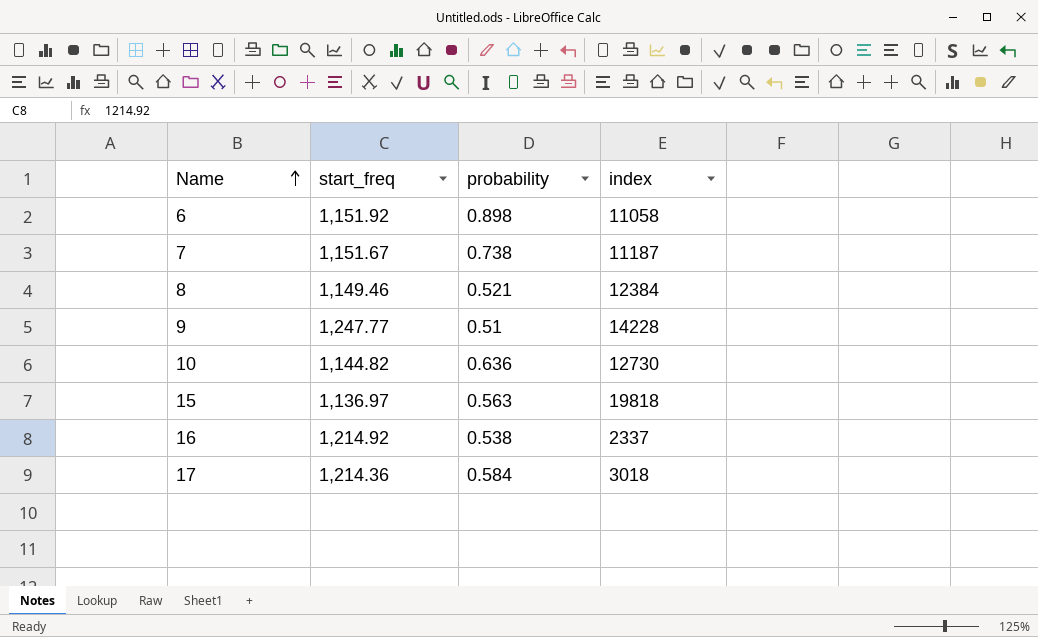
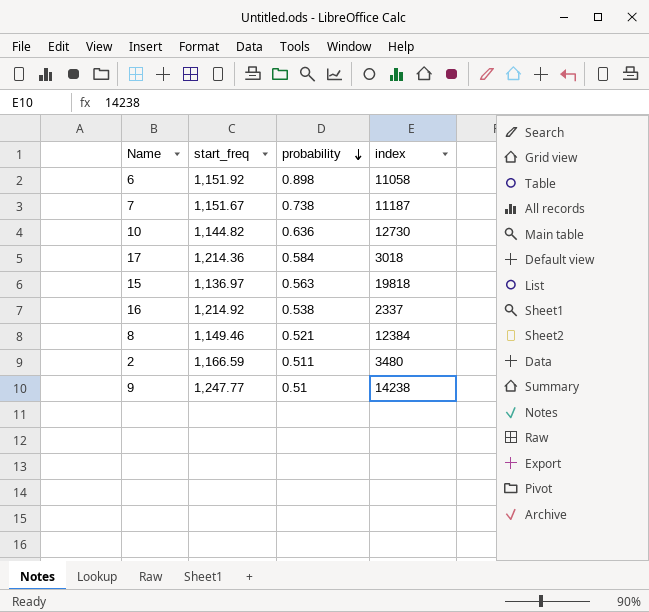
row order: Name ascending -> probability descending
row 2: none -> 1,166.59 | 0.511 | 3480
9 | index: 14228 -> 14238

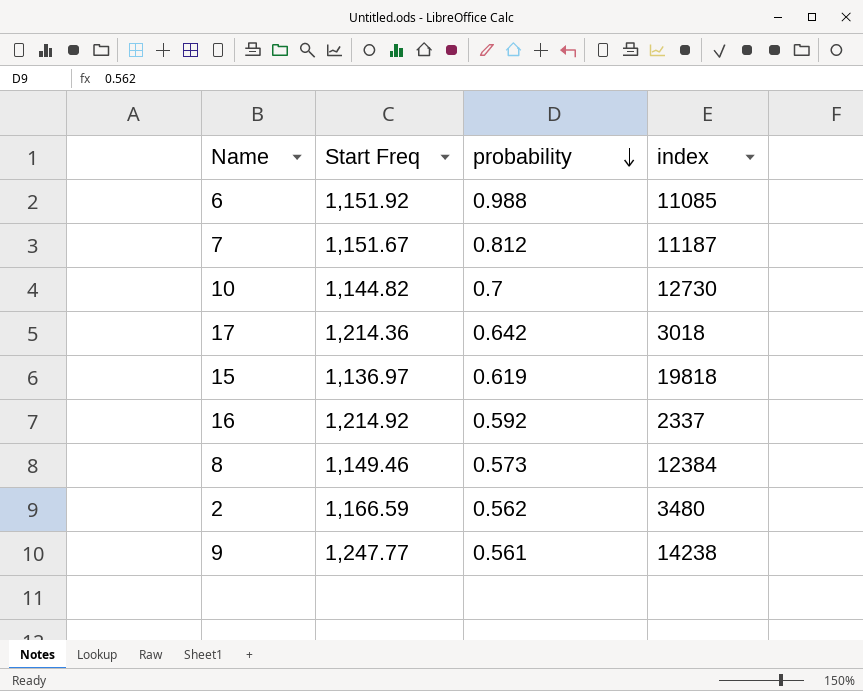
column name: start_freq -> Start Freq
6 | probability: 0.898 -> 0.988
6 | index: 11058 -> 11085
7 | probability: 0.738 -> 0.812
10 | probability: 0.636 -> 0.7
17 | probability: 0.584 -> 0.642
15 | probability: 0.563 -> 0.619
16 | probability: 0.538 -> 0.592
8 | probability: 0.521 -> 0.573
2 | probability: 0.511 -> 0.562
9 | probability: 0.51 -> 0.561

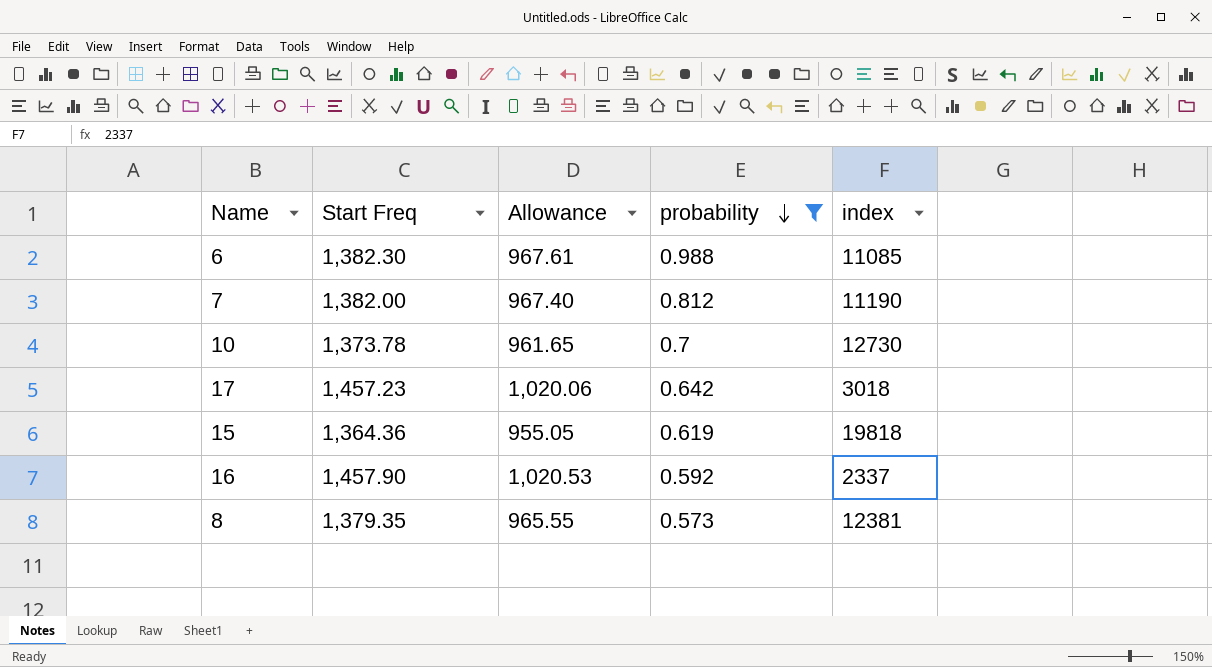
filter: none -> probability >= 0.573
column Allowance | formula: none -> [Start Freq] * 0.7
6 | Start Freq: 1,151.92 -> 1,382.30
7 | Start Freq: 1,151.67 -> 1,382.00
7 | index: 11187 -> 11190
10 | Start Freq: 1,144.82 -> 1,373.78
17 | Start Freq: 1,214.36 -> 1,457.23
15 | Start Freq: 1,136.97 -> 1,364.36
16 | Start Freq: 1,214.92 -> 1,457.90
8 | Start Freq: 1,149.46 -> 1,379.35
8 | index: 12384 -> 12381

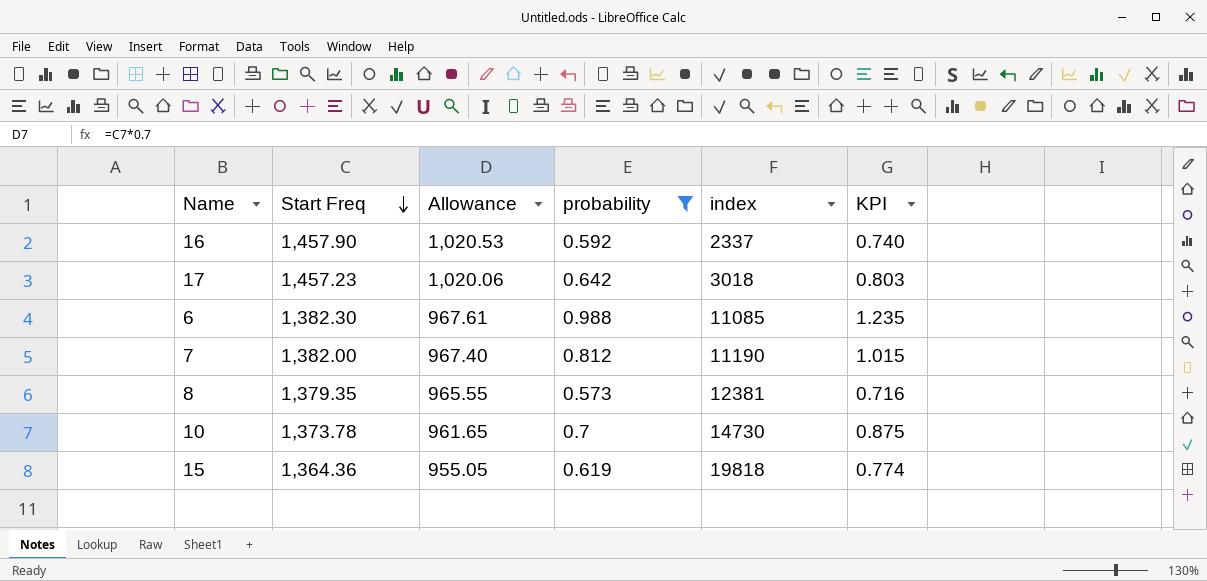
row order: probability descending -> Start Freq descending
column KPI | formula: none -> [probability] * 1.25
10 | index: 12730 -> 14730

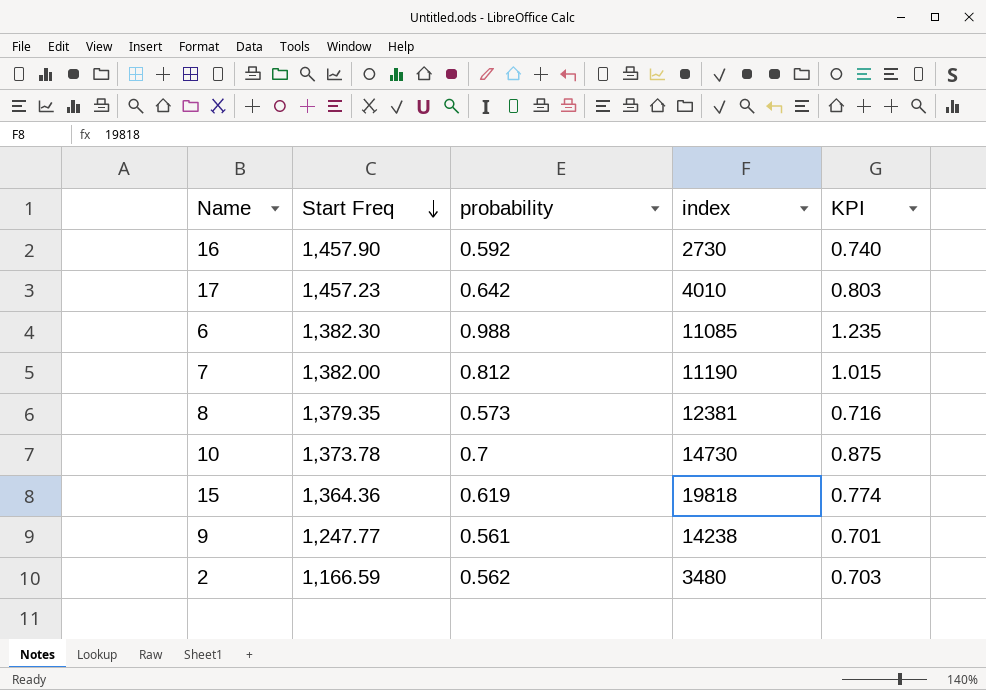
filter: probability >= 0.573 -> none
column Allowance | formula: [Start Freq] * 0.7 -> none
16 | index: 2337 -> 2730
17 | index: 3018 -> 4010

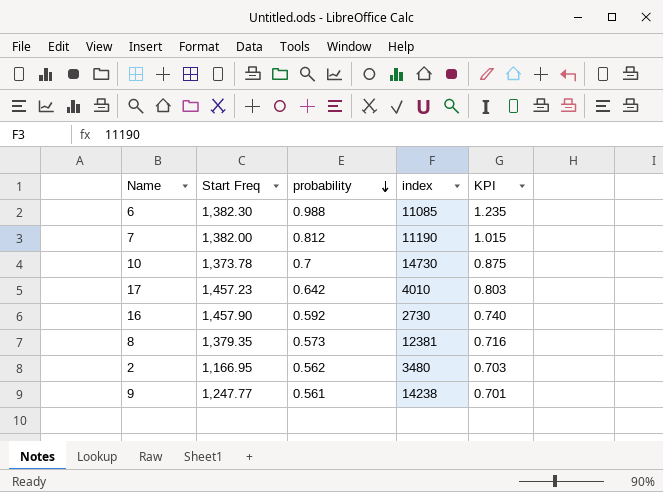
row order: Start Freq descending -> probability descending
row 15: 1,364.36 | 0.619 | 19818 | 0.774 -> none
2 | Start Freq: 1,166.59 -> 1,166.95

